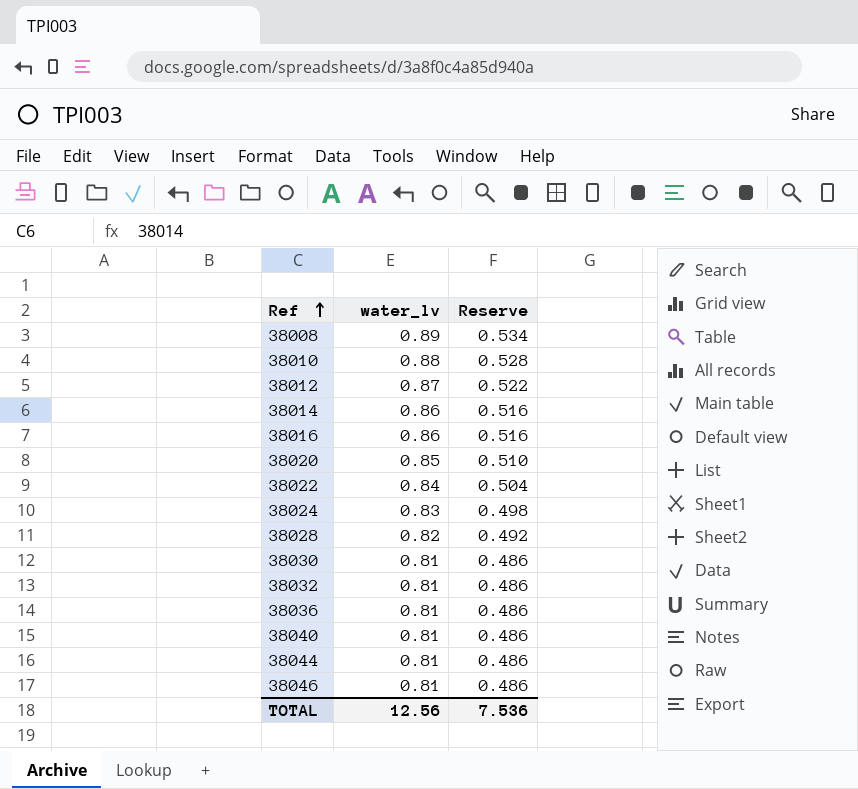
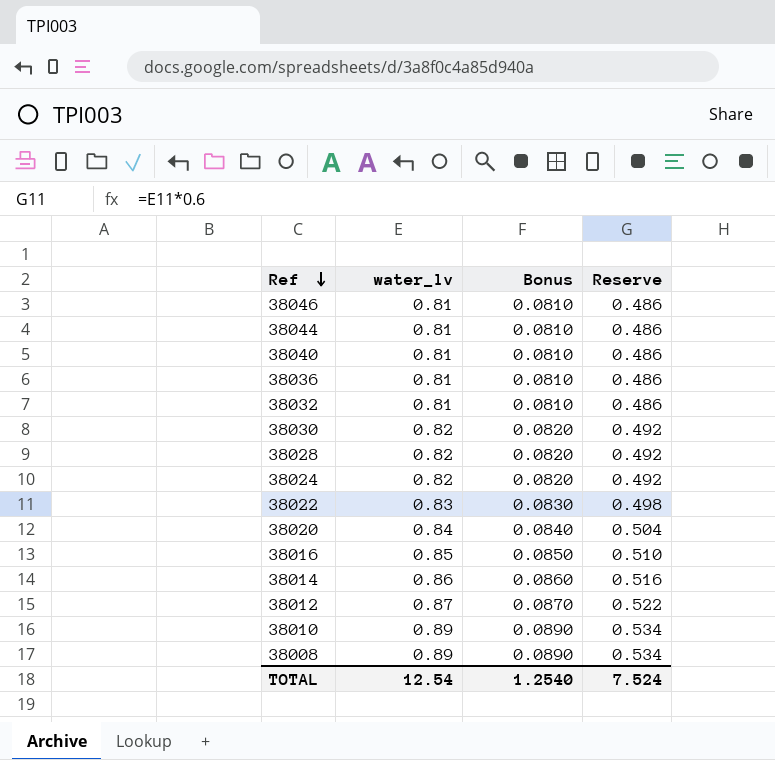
row order: Ref ascending -> Ref descending
column Bonus | formula: none -> [water_lv] * 0.1
38030 | water_lv: 0.81 -> 0.82
38030 | Reserve: 0.486 -> 0.492
38024 | water_lv: 0.83 -> 0.82
38024 | Reserve: 0.498 -> 0.492
38022 | water_lv: 0.84 -> 0.83
38022 | Reserve: 0.504 -> 0.498
38020 | water_lv: 0.85 -> 0.84
38020 | Reserve: 0.510 -> 0.504
38016 | water_lv: 0.86 -> 0.85
38016 | Reserve: 0.516 -> 0.510
38010 | water_lv: 0.88 -> 0.89
38010 | Reserve: 0.528 -> 0.534
TOTAL | water_lv: 12.56 -> 12.54
TOTAL | Reserve: 7.536 -> 7.524

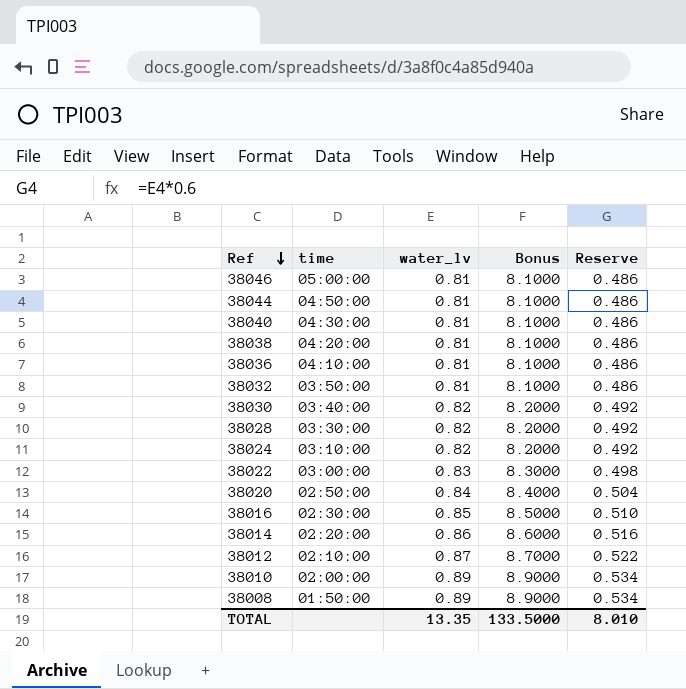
column time | position: none -> 2
column Bonus | formula: [water_lv] * 0.1 -> [water_lv] * 10
row 38038: none -> 04:20:00 | 0.81 | 8.1000 | 0.486
TOTAL | water_lv: 12.54 -> 13.35
TOTAL | Bonus: 1.2540 -> 133.5000
TOTAL | Reserve: 7.524 -> 8.010

